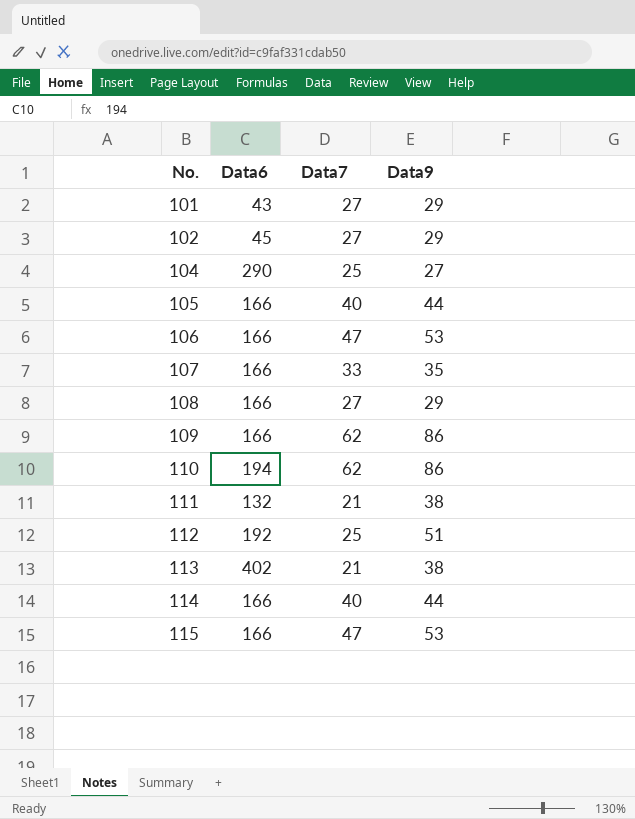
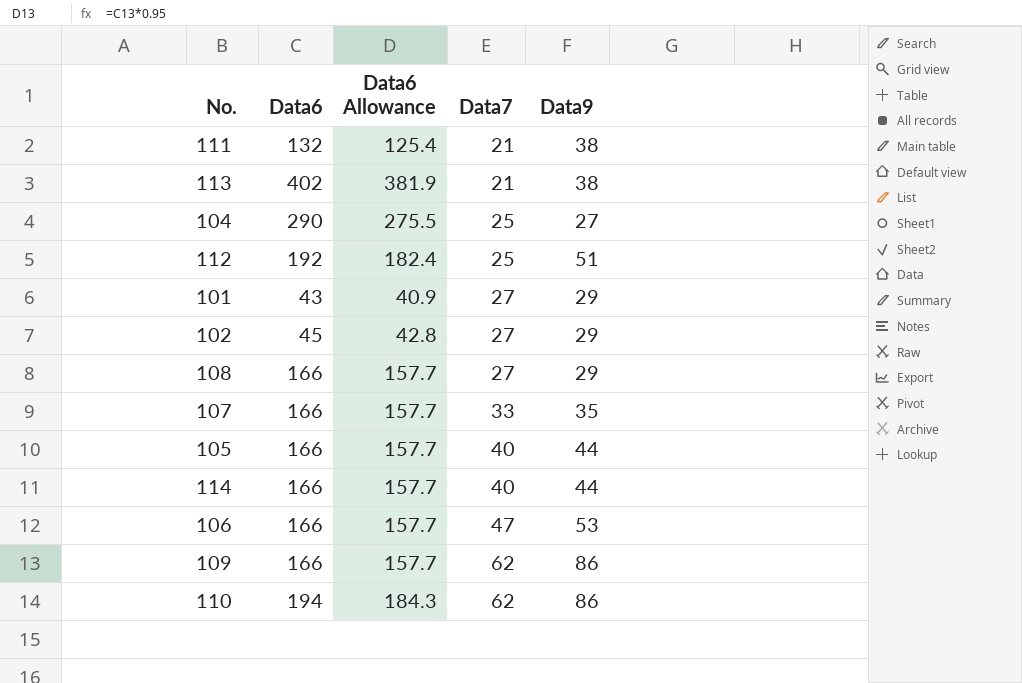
row order: No. ascending -> Data7 ascending
column Data6 Allowance | formula: none -> [Data6] * 0.95
row 115: 166 | 47 | 53 -> none

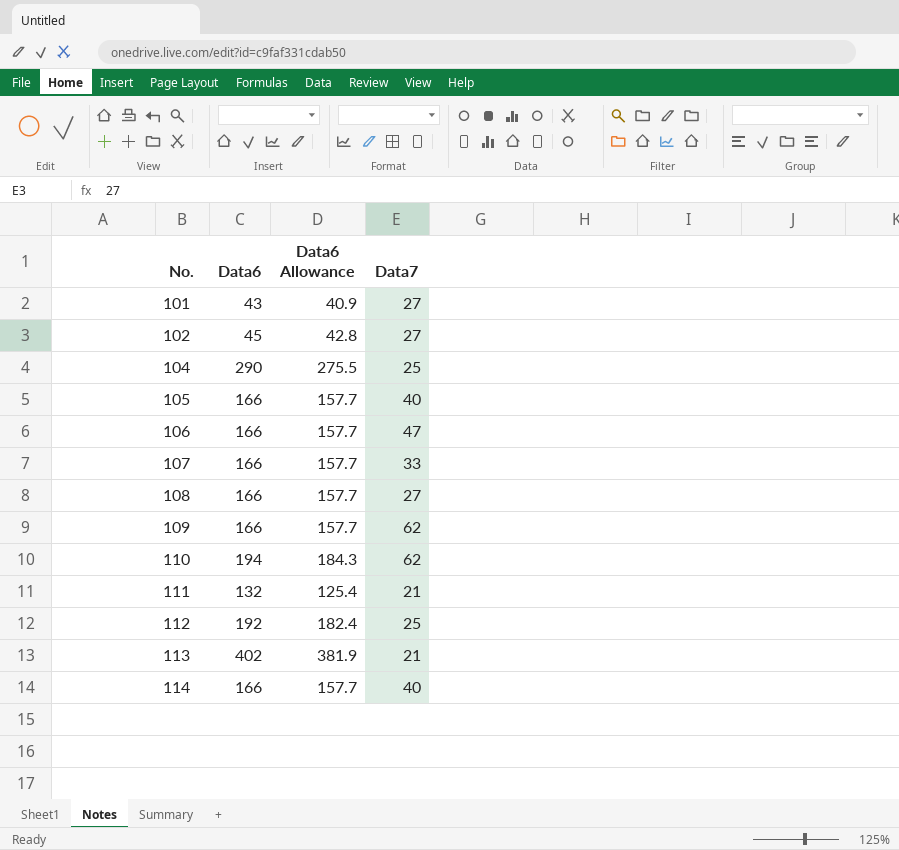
row order: Data7 ascending -> No. ascending
column Data9 | position: 5 -> none

